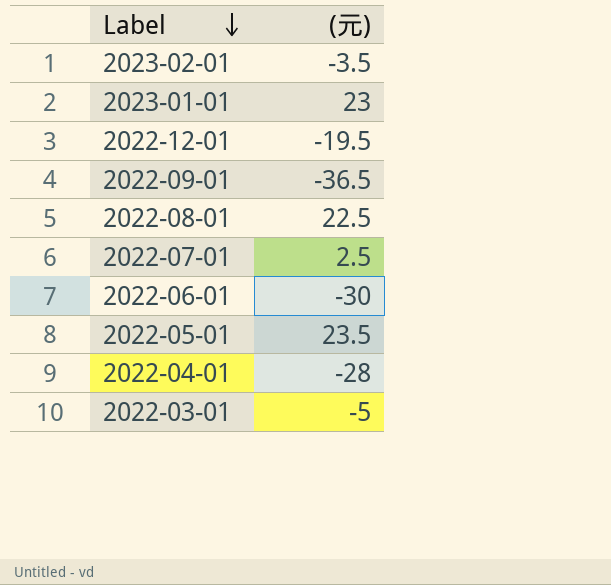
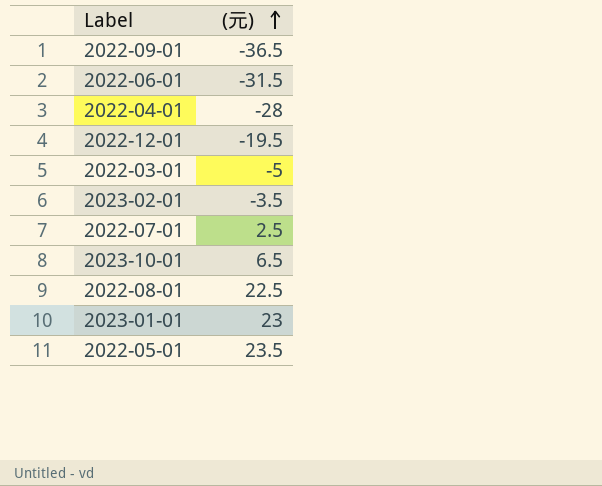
row order: Label descending -> (元) ascending
2022-06-01 | (元): -30 -> -31.5
row 2023-10-01: none -> 6.5

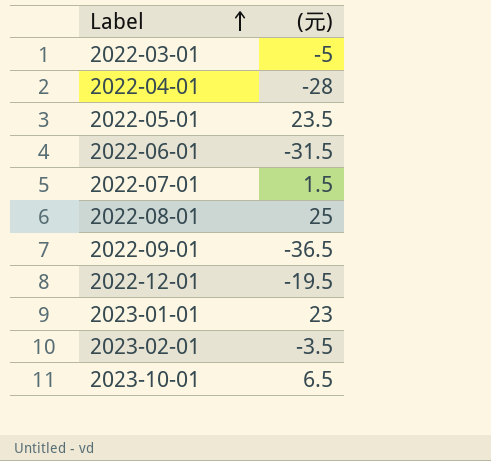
row order: (元) ascending -> Label ascending
2022-07-01 | (元): 2.5 -> 1.5
2022-08-01 | (元): 22.5 -> 25

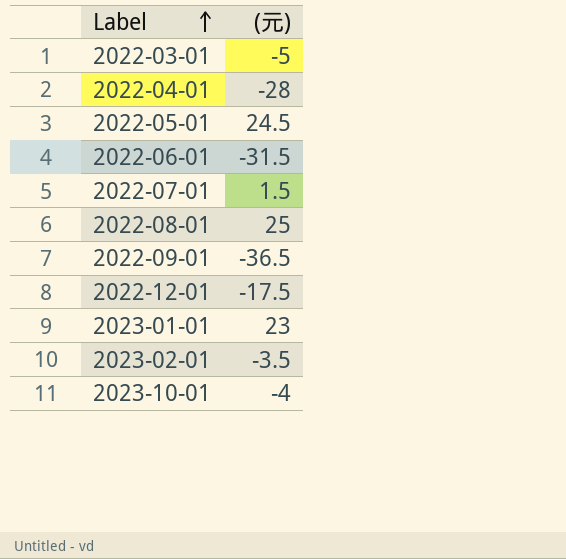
2022-05-01 | (元): 23.5 -> 24.5
2022-12-01 | (元): -19.5 -> -17.5
2023-10-01 | (元): 6.5 -> -4

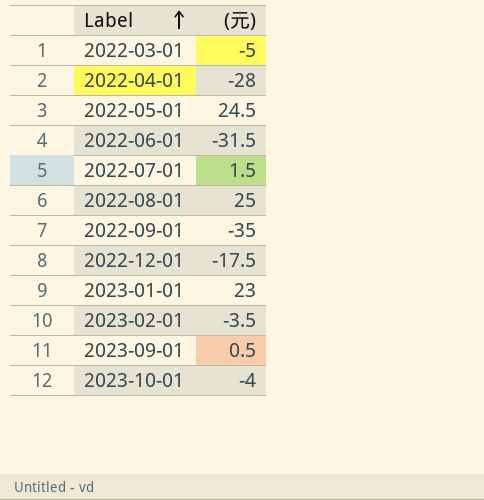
2022-09-01 | (元): -36.5 -> -35
row 2023-09-01: none -> 0.5

